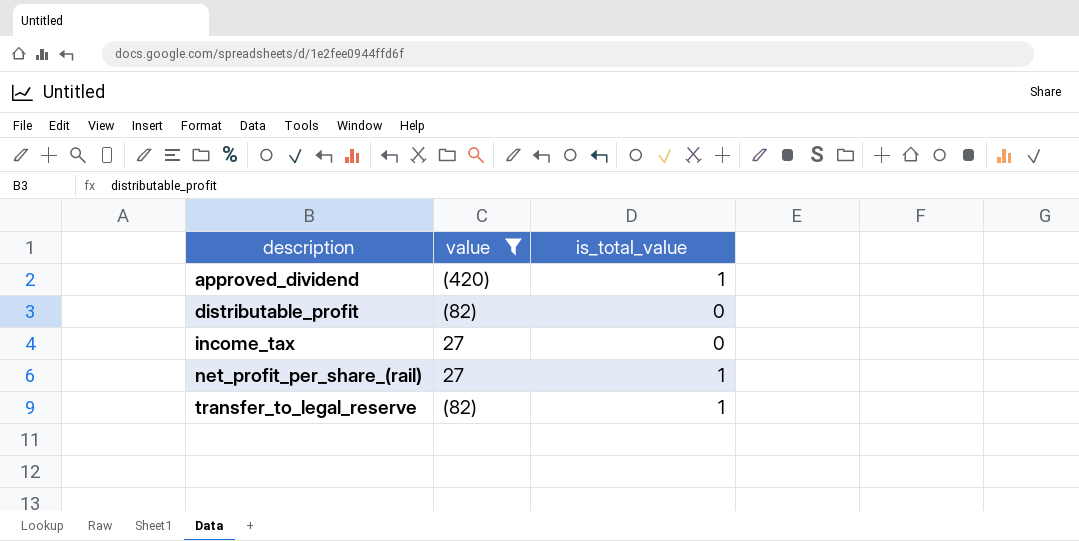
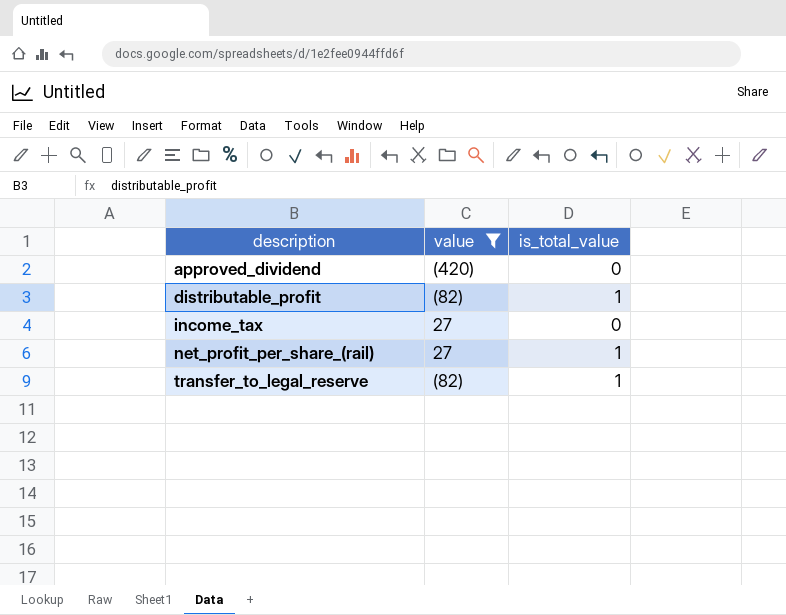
approved_dividend | is_total_value: 1 -> 0
distributable_profit | is_total_value: 0 -> 1

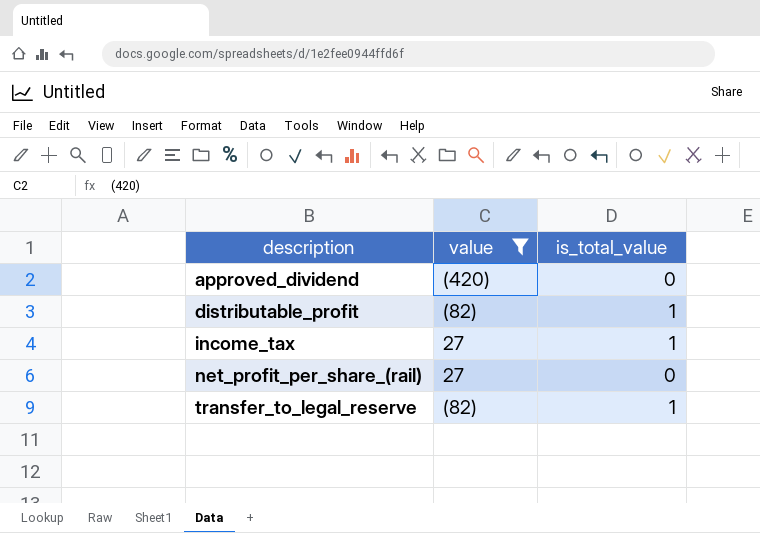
income_tax | is_total_value: 0 -> 1
net_profit_per_share_(rail) | is_total_value: 1 -> 0

